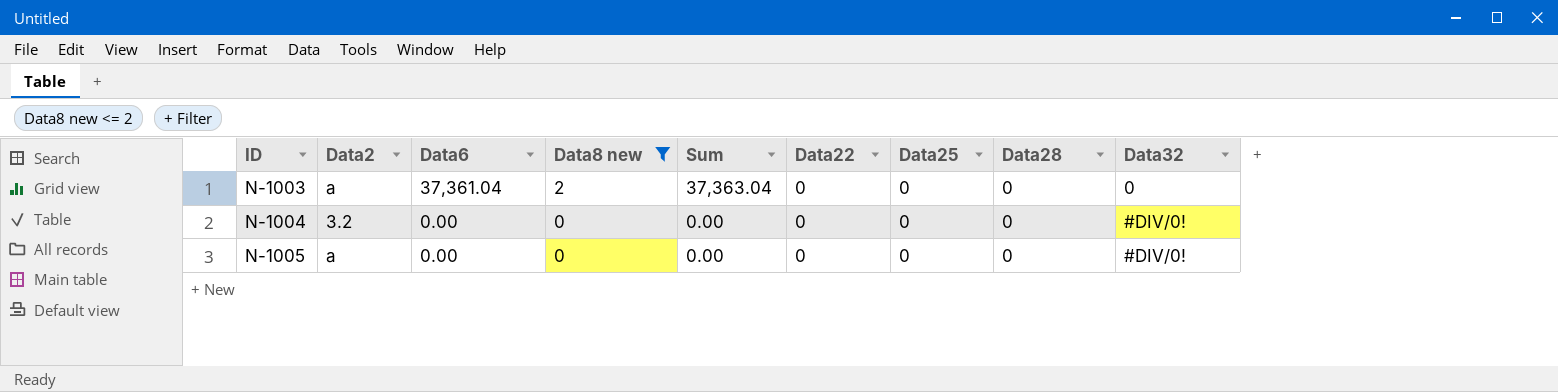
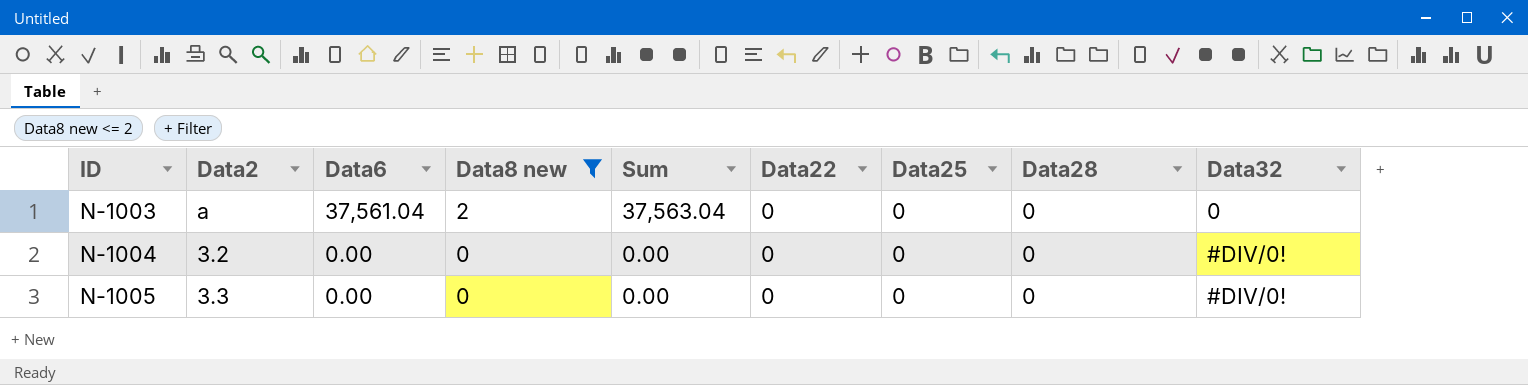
N-1003 | Data6: 37,361.04 -> 37,561.04
N-1003 | Sum: 37,363.04 -> 37,563.04
N-1005 | Data2: а -> 3.3

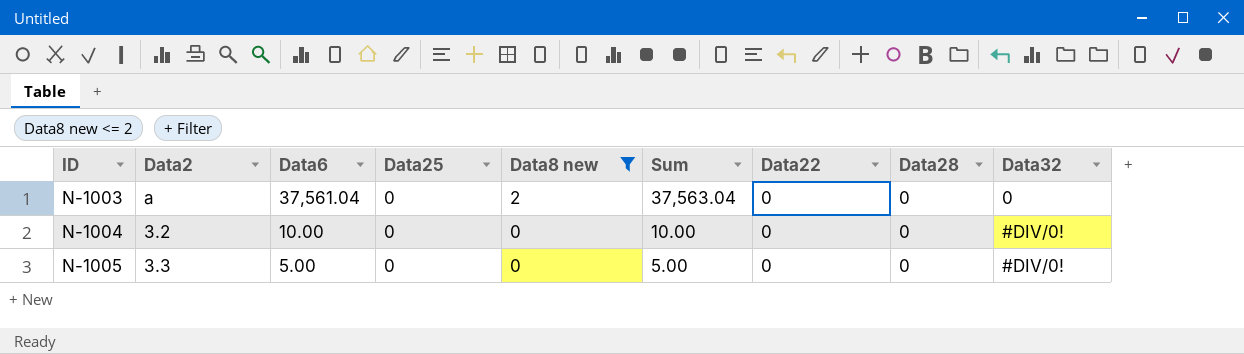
column Data25 | position: 7 -> 4
N-1004 | Data6: 0.00 -> 10.00
N-1004 | Sum: 0.00 -> 10.00
N-1005 | Data6: 0.00 -> 5.00
N-1005 | Sum: 0.00 -> 5.00

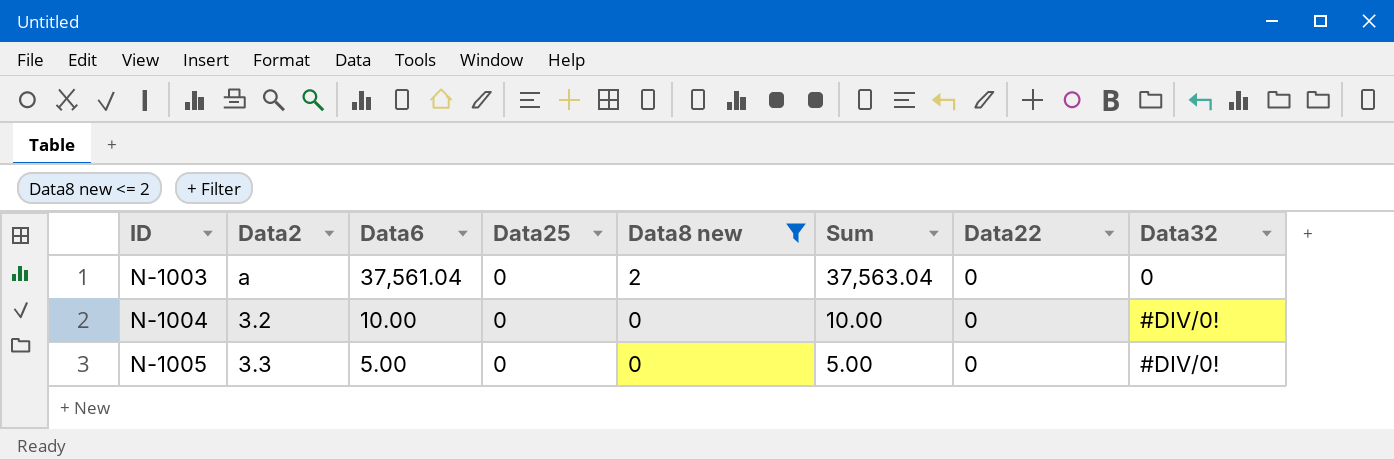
column Data28 | position: 8 -> none

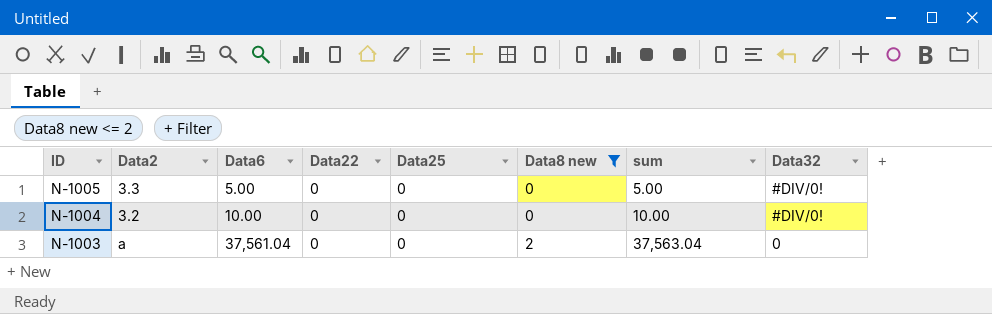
row order: ID ascending -> ID descending
column Data22 | position: 7 -> 4
column name: Sum -> sum

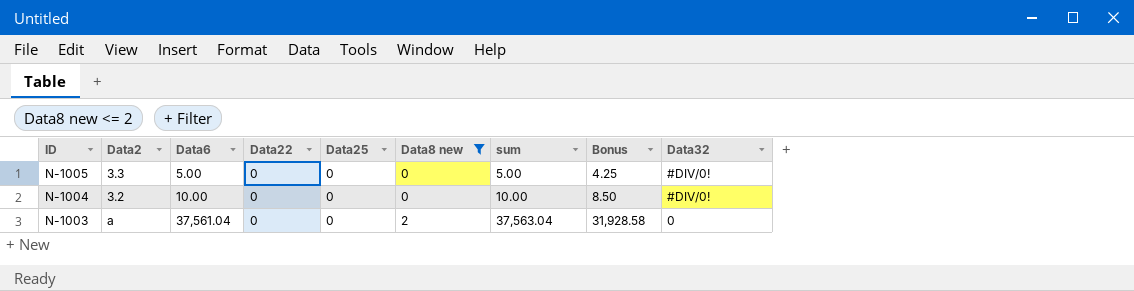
column Bonus | formula: none -> [sum] * 0.85

